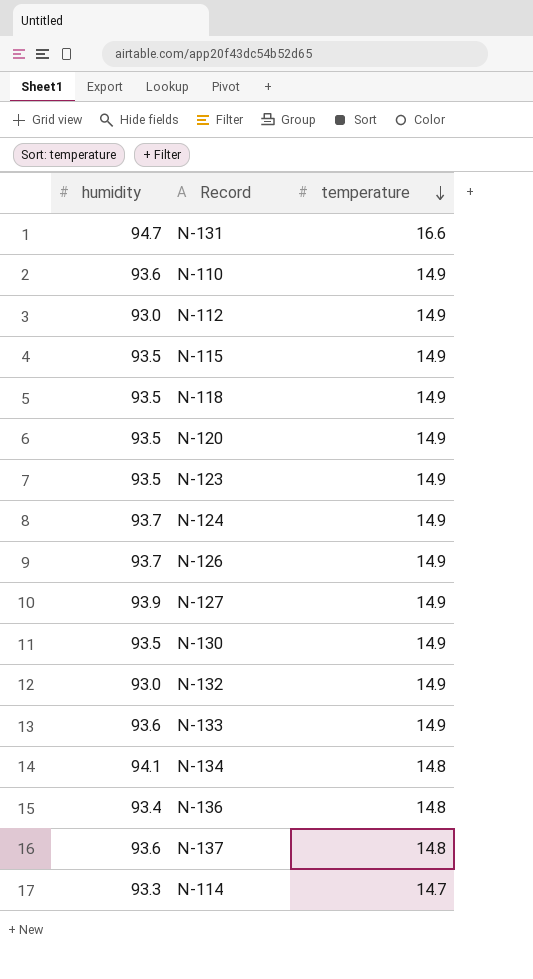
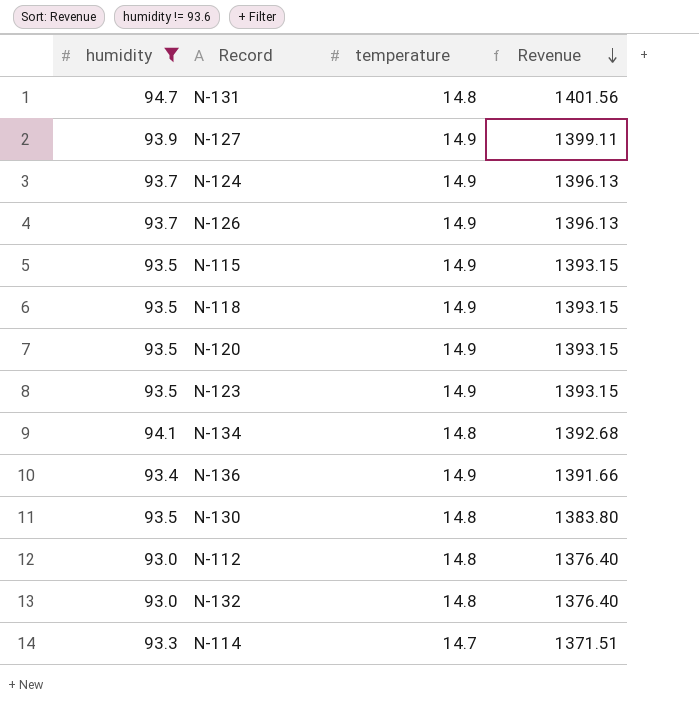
filter: none -> humidity != 93.6
row order: temperature descending -> Revenue descending
column Revenue | formula: none -> [humidity] * [temperature]
N-131 | temperature: 16.6 -> 14.8
N-136 | temperature: 14.8 -> 14.9
N-130 | temperature: 14.9 -> 14.8
N-112 | temperature: 14.9 -> 14.8
N-132 | temperature: 14.9 -> 14.8

